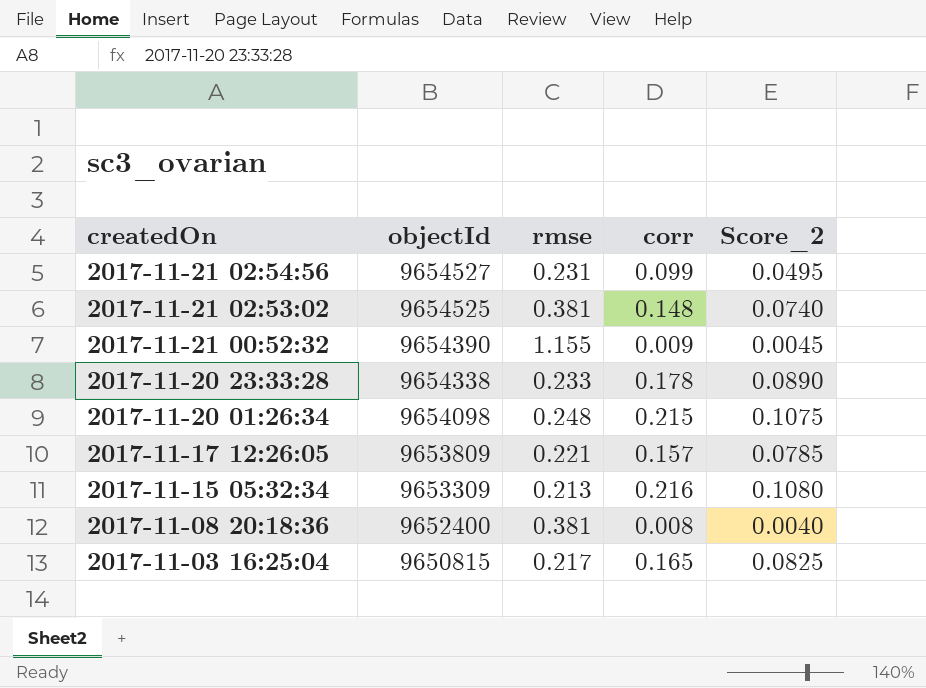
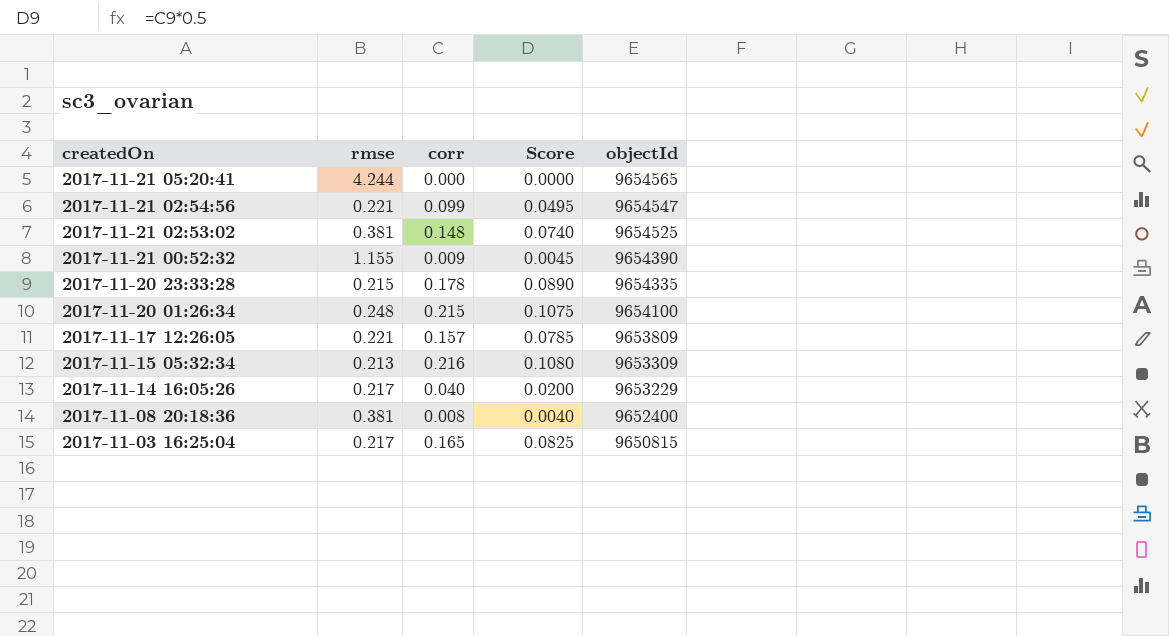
column name: Score_2 -> Score
column objectId | position: 2 -> 5
row 2017-11-21 05:20:41: none -> 4.244 | 0.000 | 0.0000 | 9654565
2017-11-21 02:54:56 | rmse: 0.231 -> 0.221
2017-11-21 02:54:56 | objectId: 9654527 -> 9654547
2017-11-20 23:33:28 | rmse: 0.233 -> 0.215
2017-11-20 23:33:28 | objectId: 9654338 -> 9654335
2017-11-20 01:26:34 | objectId: 9654098 -> 9654100
row 2017-11-14 16:05:26: none -> 0.217 | 0.040 | 0.0200 | 9653229

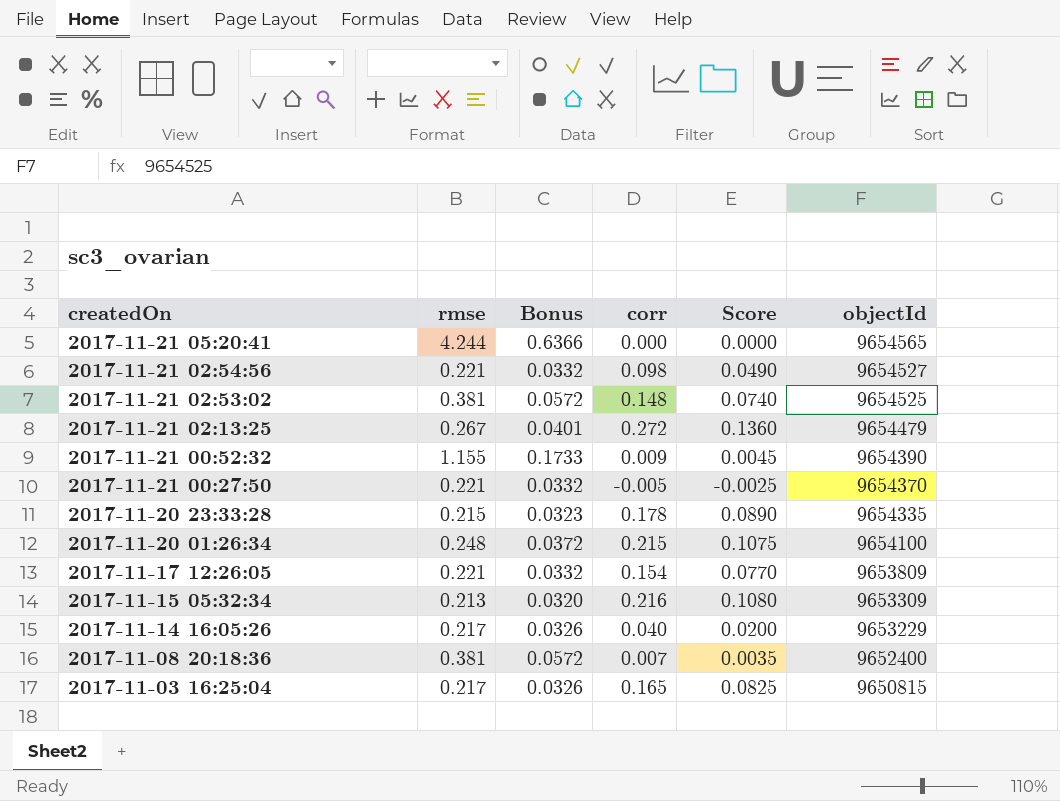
column Bonus | formula: none -> [rmse] * 0.15
2017-11-21 02:54:56 | corr: 0.099 -> 0.098
2017-11-21 02:54:56 | Score: 0.0495 -> 0.0490
2017-11-21 02:54:56 | objectId: 9654547 -> 9654527
row 2017-11-21 02:13:25: none -> 0.267 | 0.0401 | 0.272 | 0.1360 | 9654479
row 2017-11-21 00:27:50: none -> 0.221 | 0.0332 | -0.005 | -0.0025 | 9654370
2017-11-17 12:26:05 | corr: 0.157 -> 0.154
2017-11-17 12:26:05 | Score: 0.0785 -> 0.0770
2017-11-08 20:18:36 | corr: 0.008 -> 0.007
2017-11-08 20:18:36 | Score: 0.0040 -> 0.0035

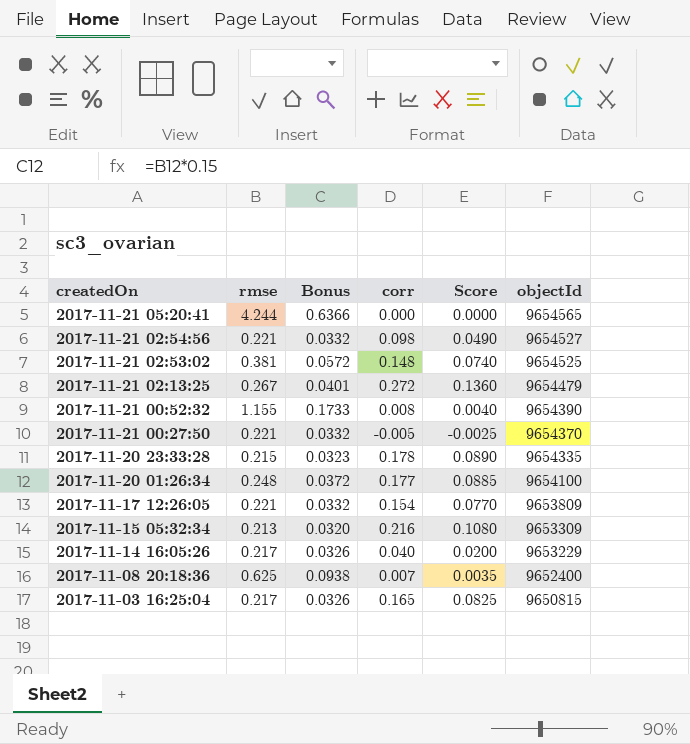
2017-11-21 00:52:32 | corr: 0.009 -> 0.008
2017-11-21 00:52:32 | Score: 0.0045 -> 0.0040
2017-11-20 01:26:34 | corr: 0.215 -> 0.177
2017-11-20 01:26:34 | Score: 0.1075 -> 0.0885
2017-11-08 20:18:36 | rmse: 0.381 -> 0.625
2017-11-08 20:18:36 | Bonus: 0.0572 -> 0.0938

